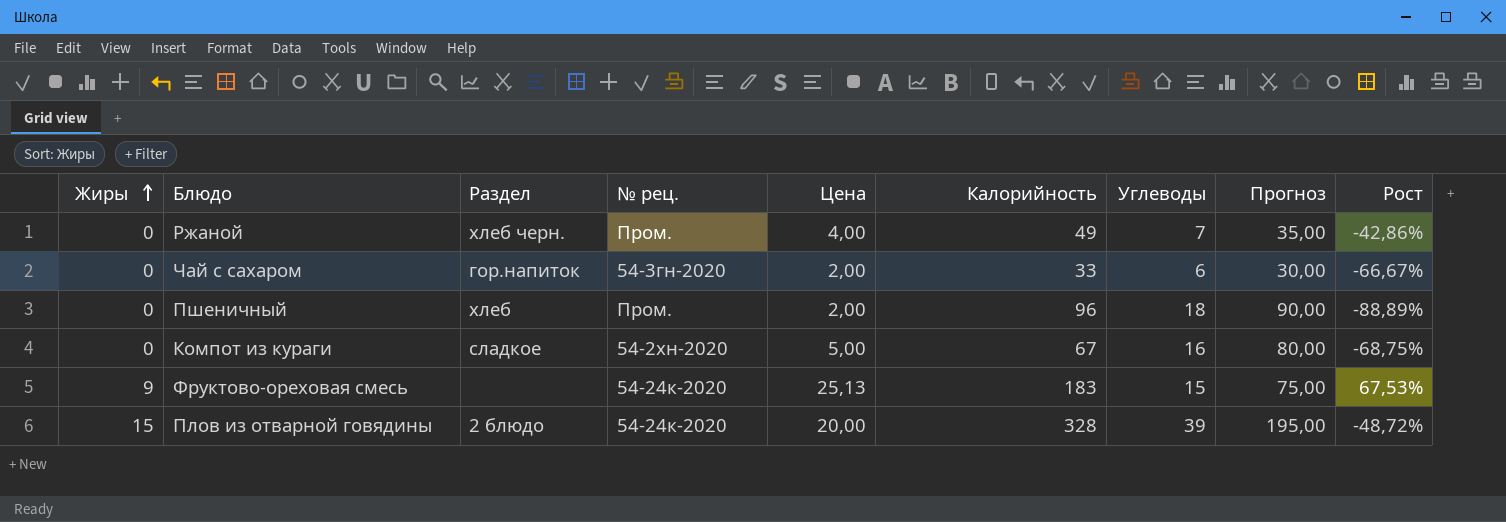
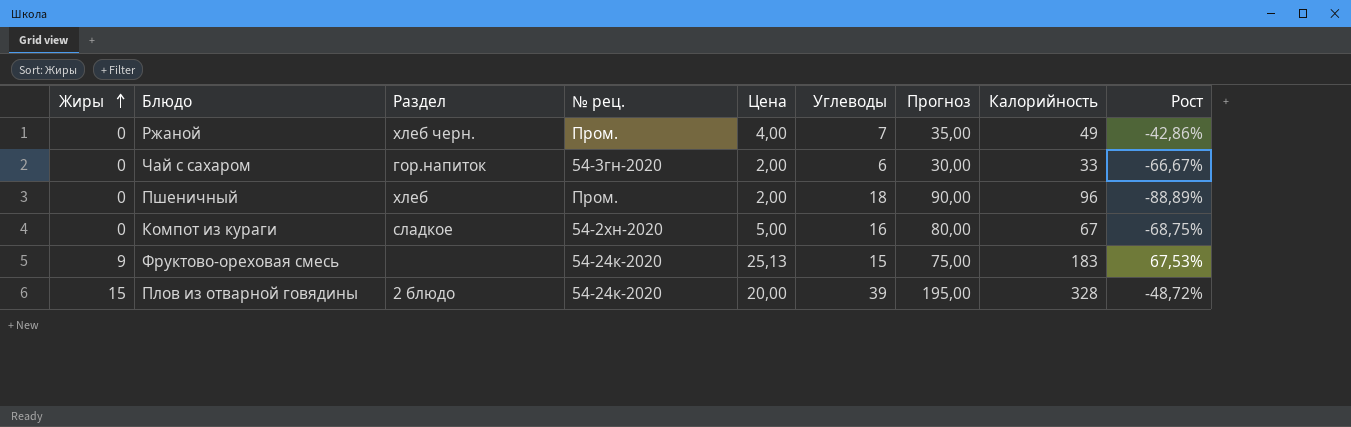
column Калорийность | position: 6 -> 8

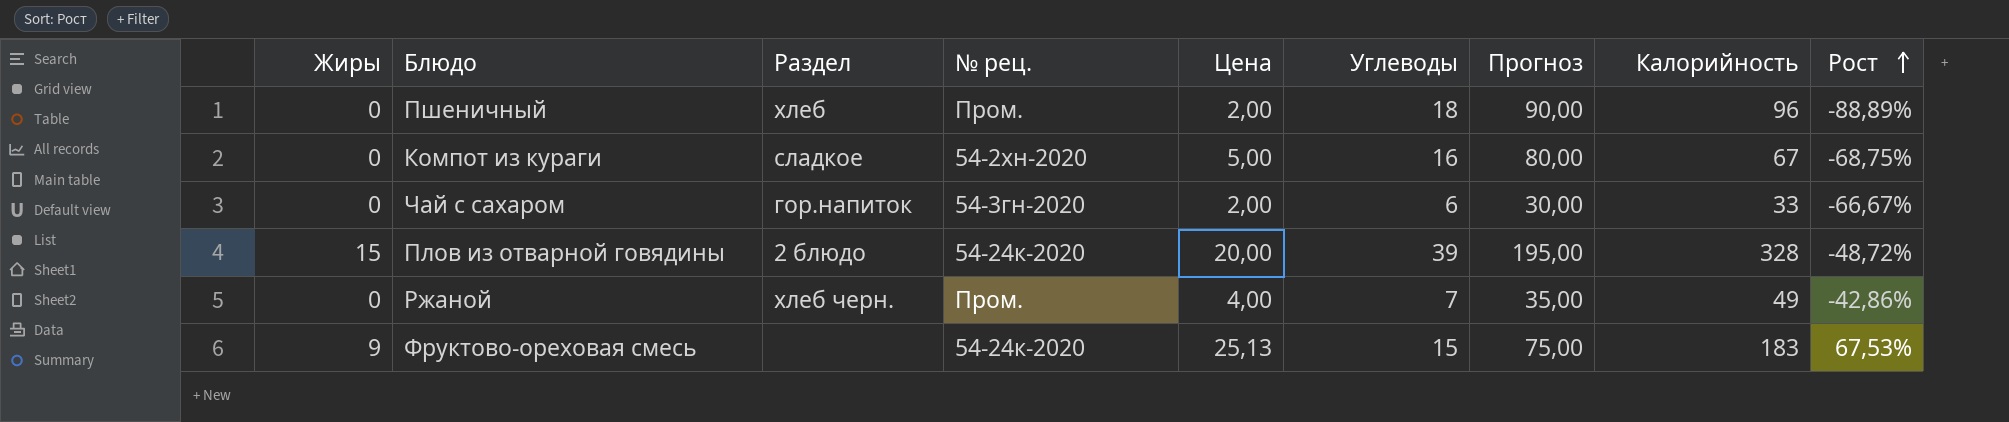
row order: Жиры ascending -> Рост ascending

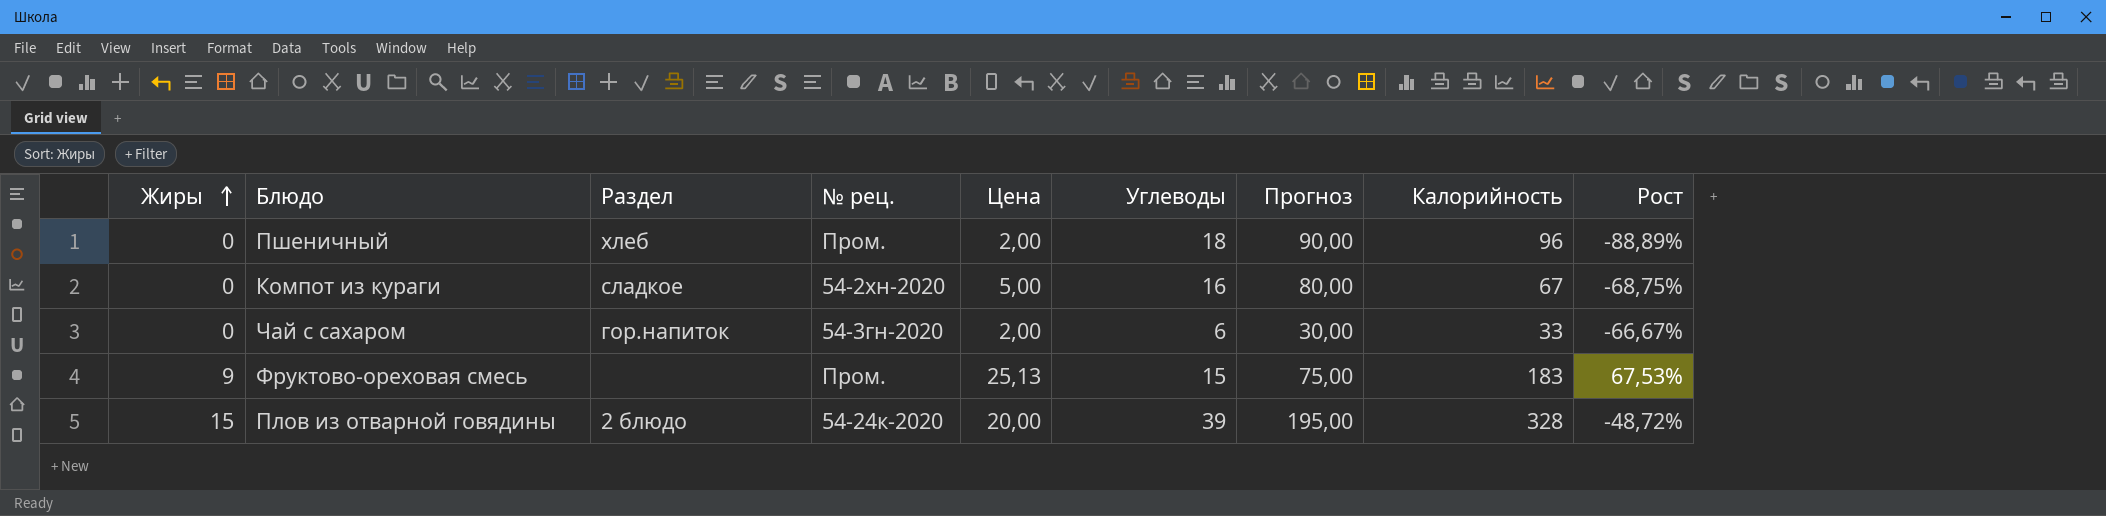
row order: Рост ascending -> Жиры ascending
row Ржаной: 0 | хлеб черн. | Пром. | 4,00 | 7 | 35,00 | 49 | -42,86% -> none
Фруктово-ореховая смесь | № рец.: 54-24к-2020 -> Пром.

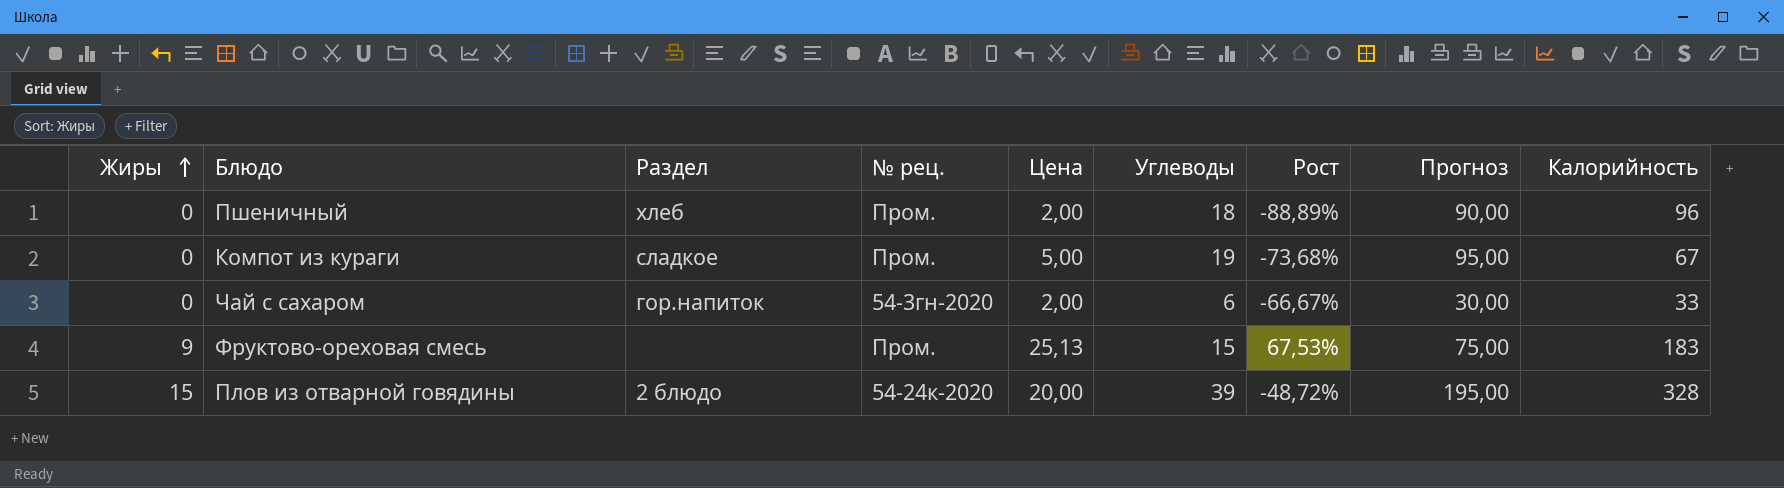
column Рост | position: 9 -> 7
Компот из кураги | № рец.: 54-2хн-2020 -> Пром.
Компот из кураги | Углеводы: 16 -> 19
Компот из кураги | Рост: -68,75% -> -73,68%
Компот из кураги | Прогноз: 80,00 -> 95,00

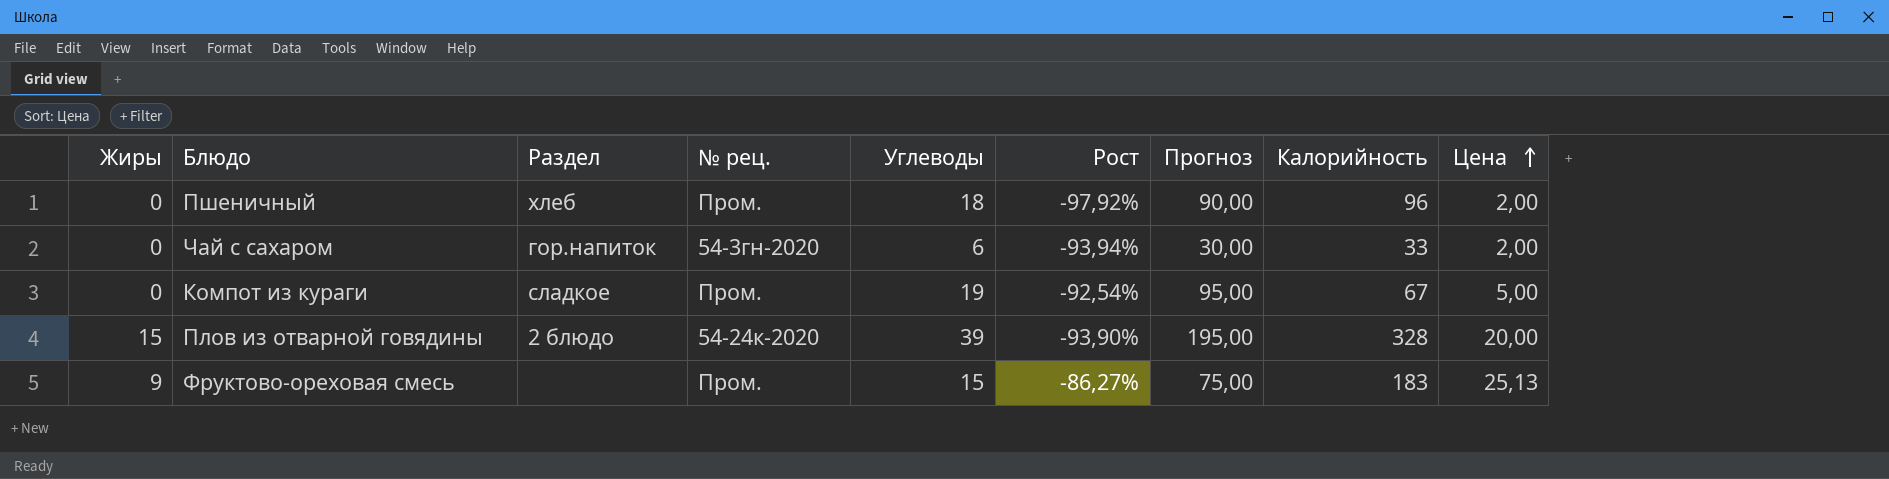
row order: Жиры ascending -> Цена ascending
column Рост | formula: ([Цена] - [Углеводы]) / [Углеводы] -> ([Цена] - [Калорийность]) / [Калорийность]
column Цена | position: 5 -> 9

